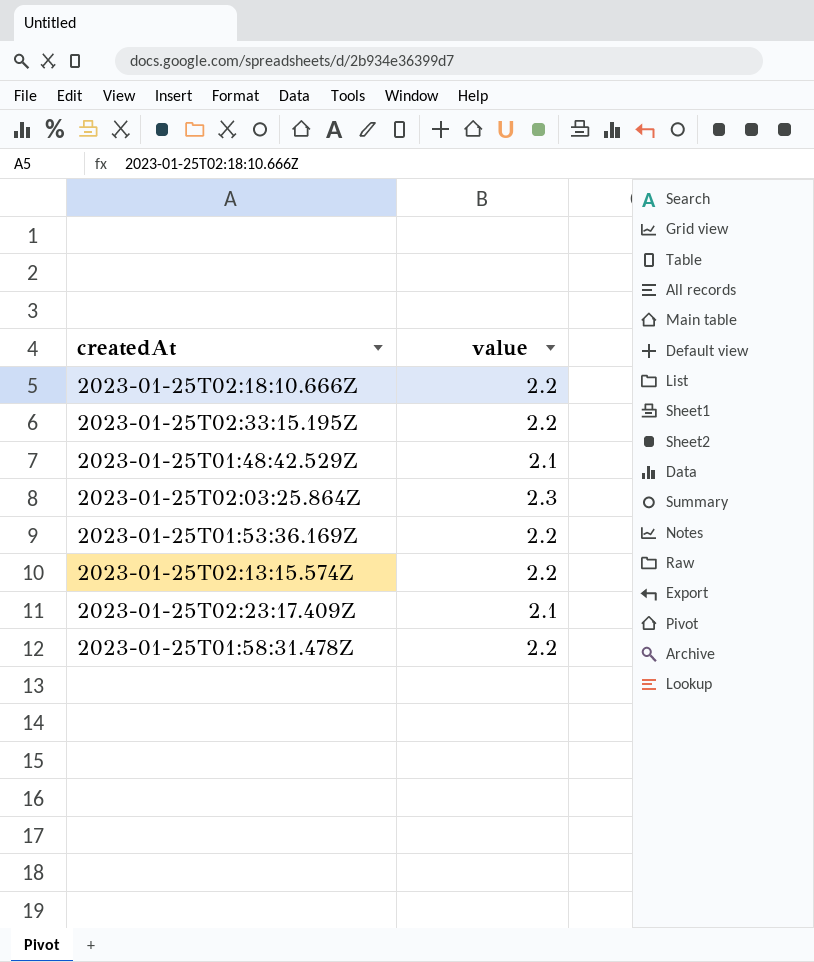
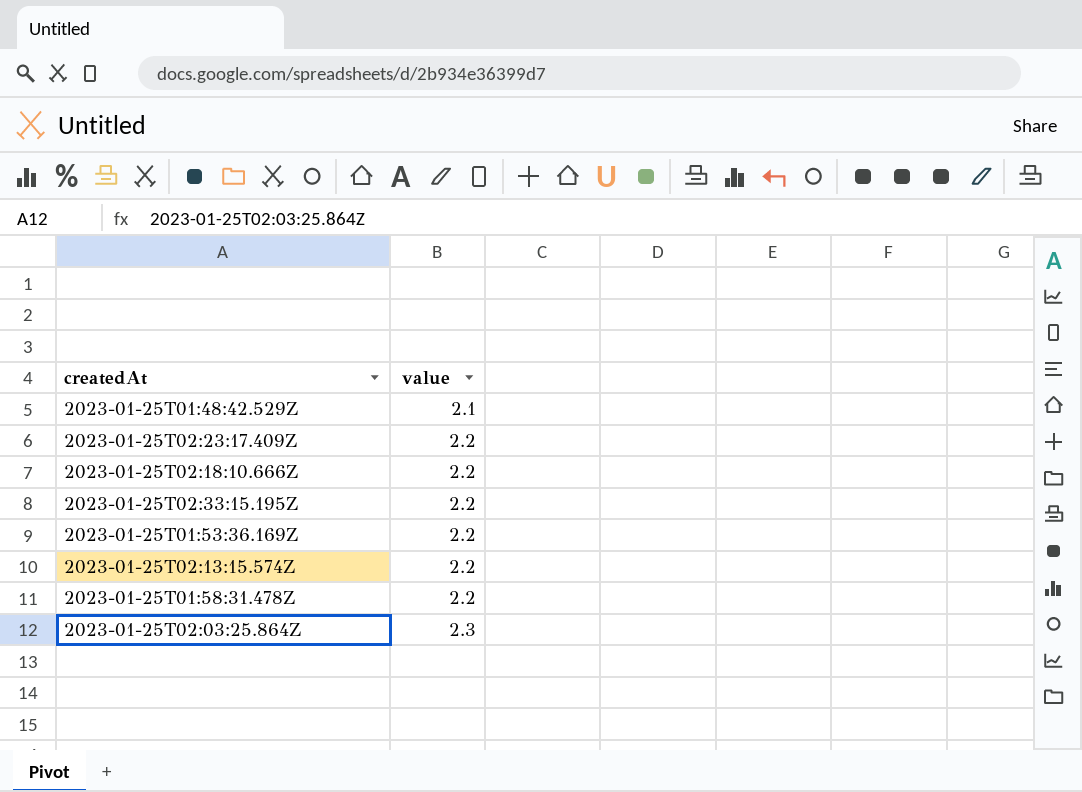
row order: none -> value ascending
2023-01-25T02:23:17.409Z | value: 2.1 -> 2.2

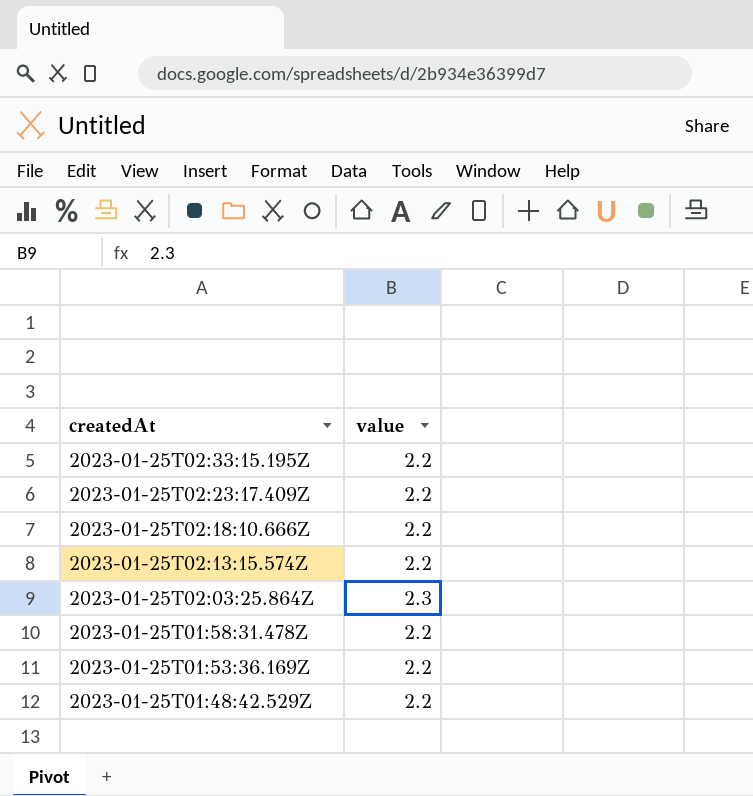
row order: value ascending -> createdAt descending
2023-01-25T01:48:42.529Z | value: 2.1 -> 2.2

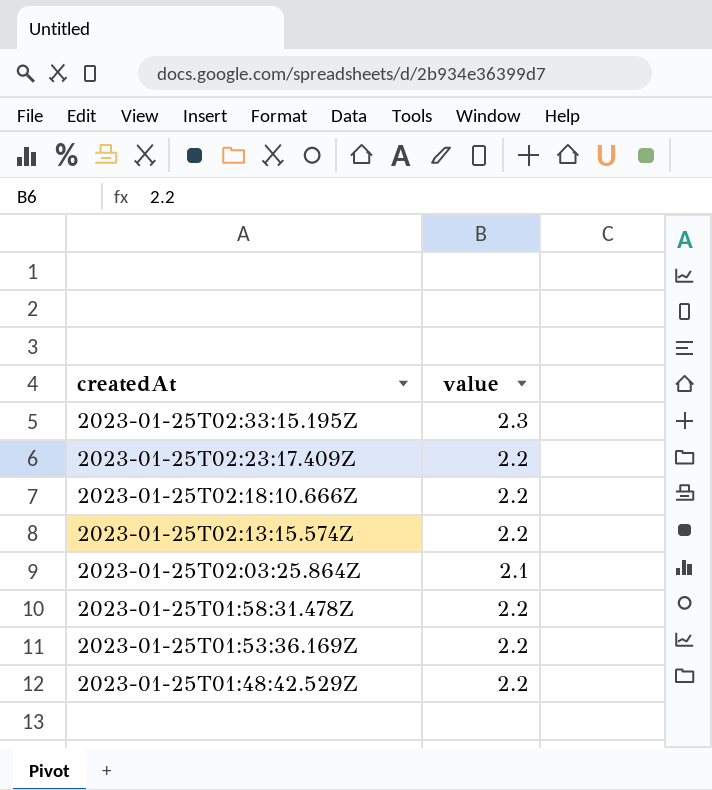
2023-01-25T02:33:15.195Z | value: 2.2 -> 2.3
2023-01-25T02:03:25.864Z | value: 2.3 -> 2.1

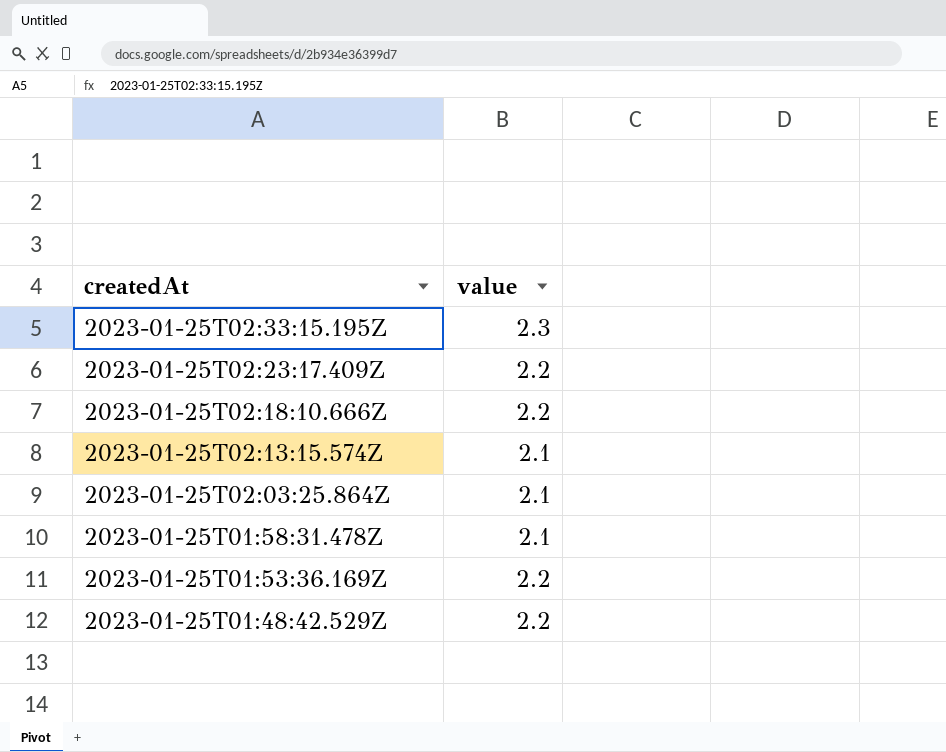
2023-01-25T02:13:15.574Z | value: 2.2 -> 2.1
2023-01-25T01:58:31.478Z | value: 2.2 -> 2.1

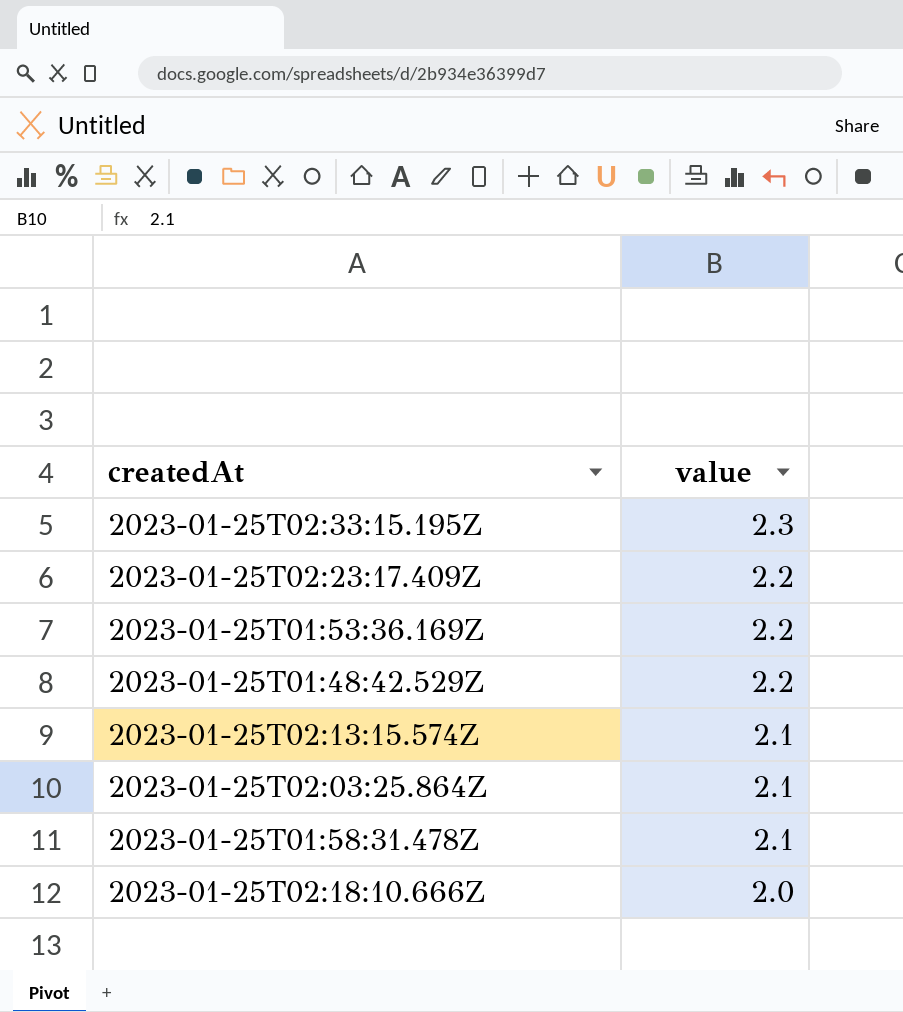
row order: createdAt descending -> value descending
2023-01-25T02:18:10.666Z | value: 2.2 -> 2.0

